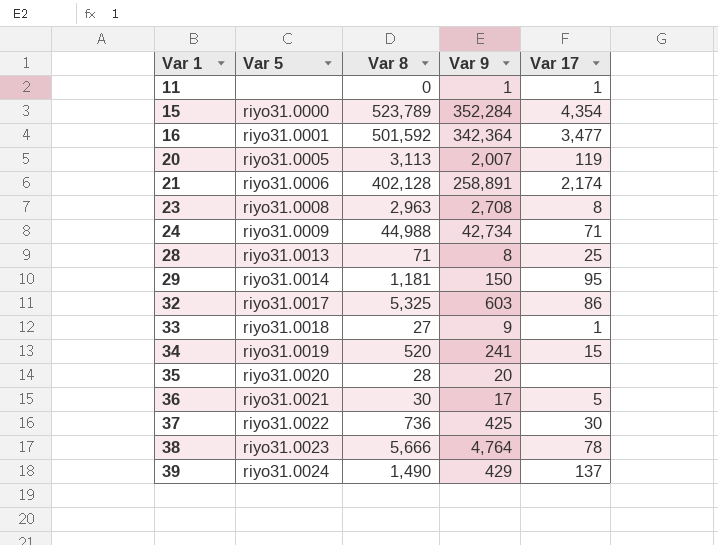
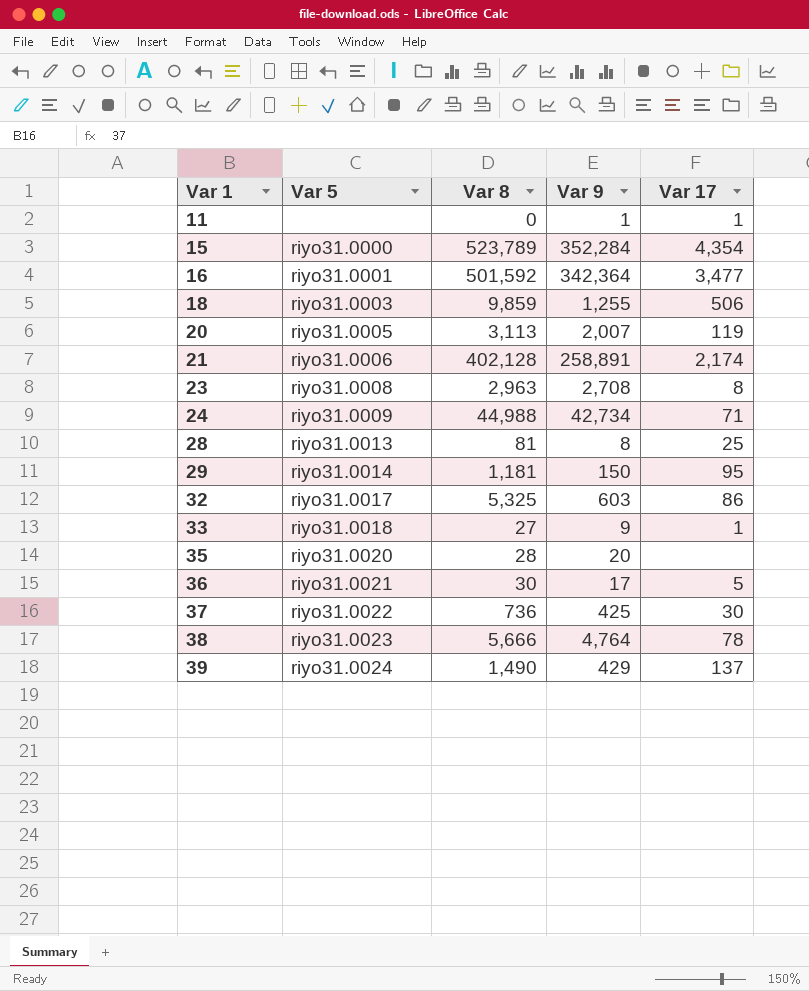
row 34: riyo31.0019 | 520 | 241 | 15 -> none
row 18: none -> riyo31.0003 | 9,859 | 1,255 | 506
28 | Var 8: 71 -> 81

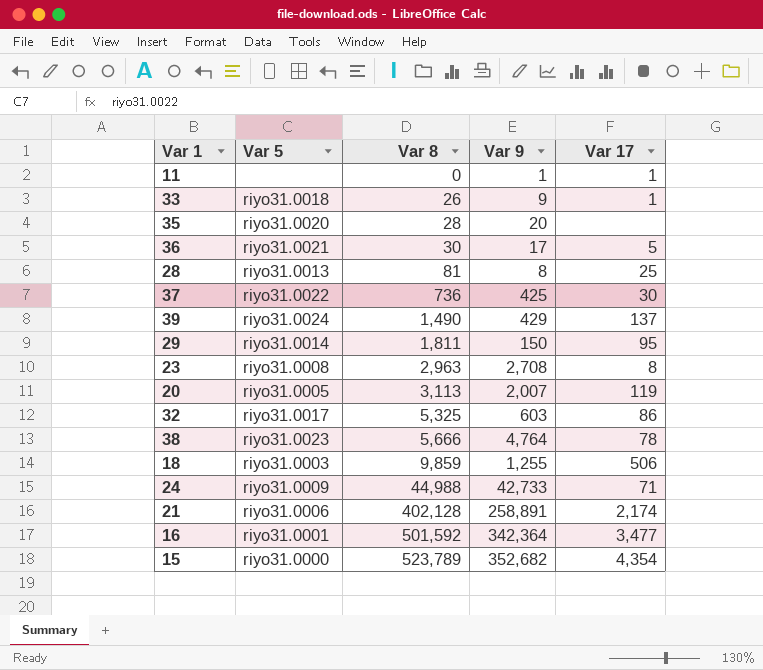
row order: Var 1 ascending -> Var 8 ascending
33 | Var 8: 27 -> 26
29 | Var 8: 1,181 -> 1,811
24 | Var 9: 42,734 -> 42,733
15 | Var 9: 352,284 -> 352,682

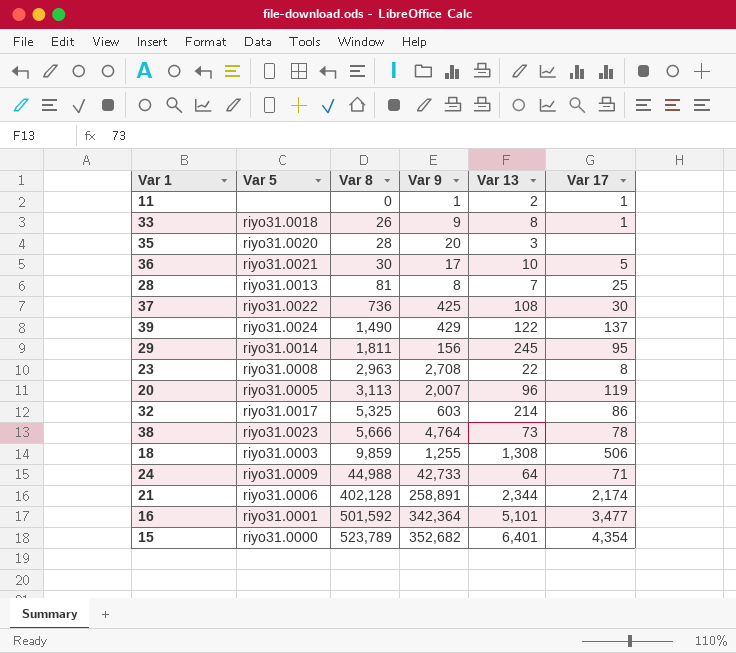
column Var 13 | position: none -> 5
29 | Var 9: 150 -> 156

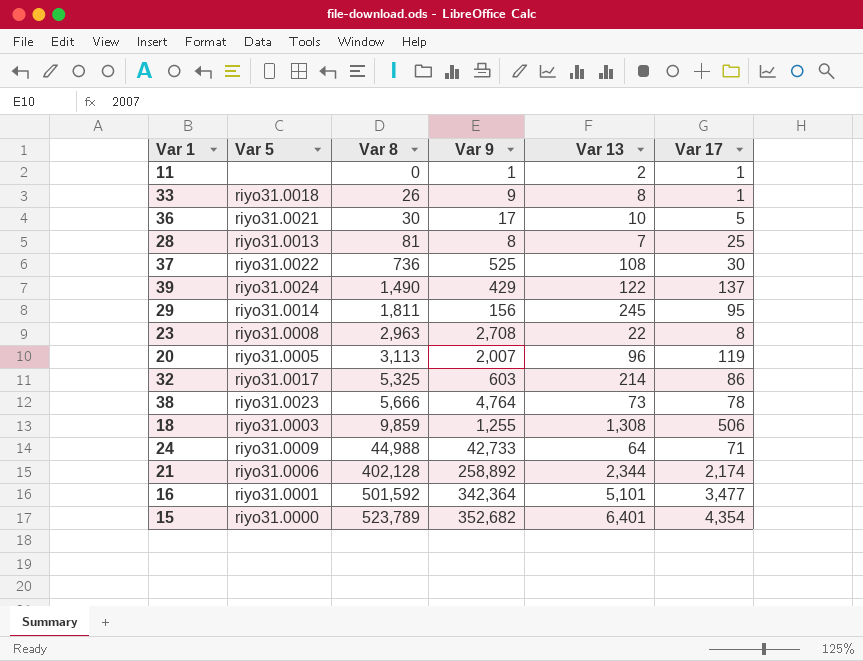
row 35: riyo31.0020 | 28 | 20 | 3 | none -> none
37 | Var 9: 425 -> 525
21 | Var 9: 258,891 -> 258,892

